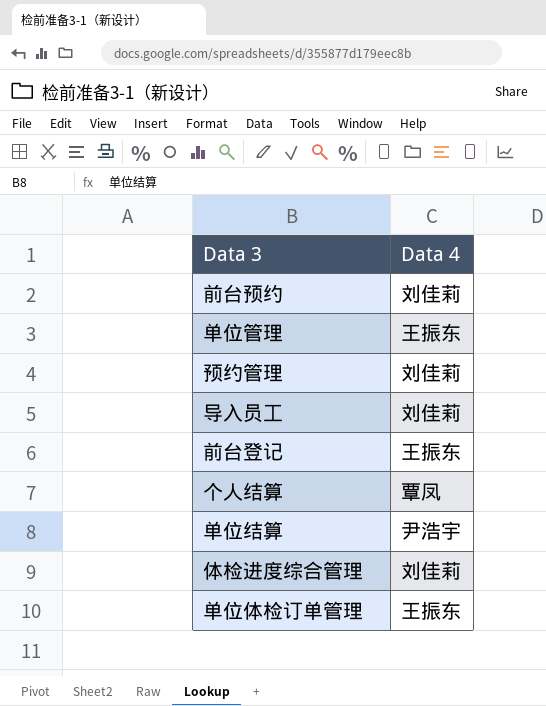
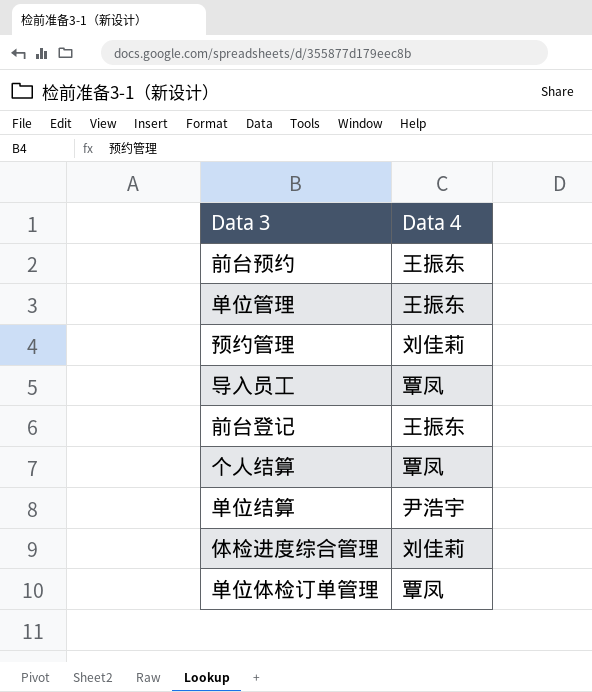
前台预约 | Data 4: 刘佳莉 -> 王振东
导入员工 | Data 4: 刘佳莉 -> 覃凤
单位体检订单管理 | Data 4: 王振东 -> 覃凤

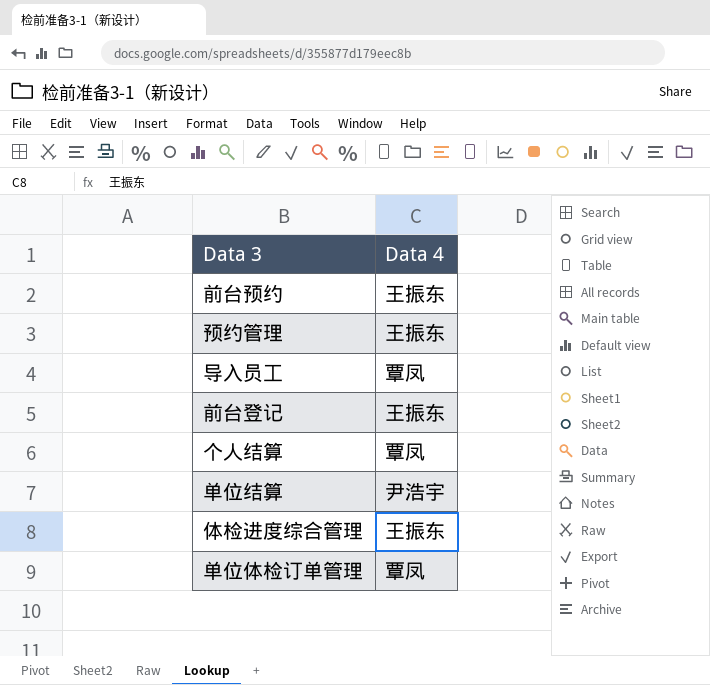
row 单位管理: 王振东 -> none
预约管理 | Data 4: 刘佳莉 -> 王振东
体检进度综合管理 | Data 4: 刘佳莉 -> 王振东

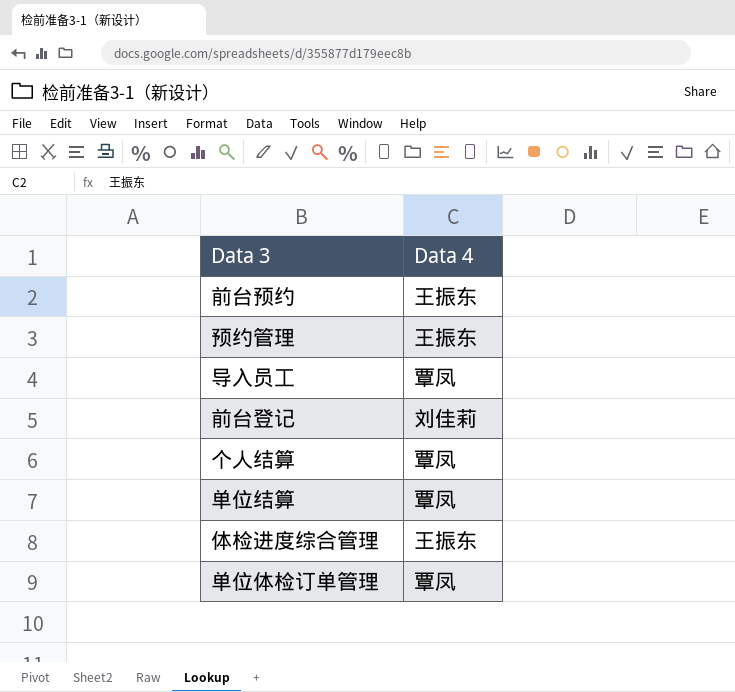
前台登记 | Data 4: 王振东 -> 刘佳莉
单位结算 | Data 4: 尹浩宇 -> 覃凤

